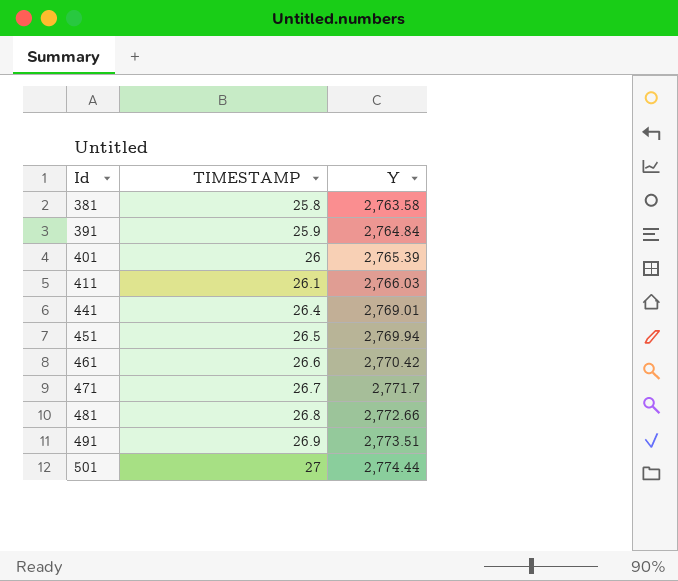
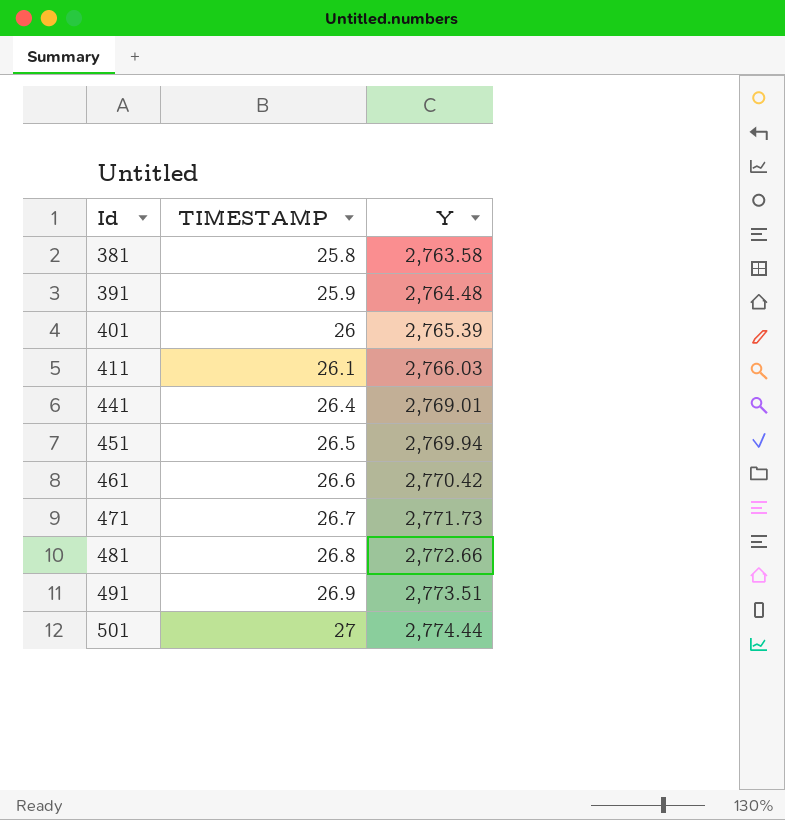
391 | Y: 2,764.84 -> 2,764.48
471 | Y: 2,771.7 -> 2,771.73

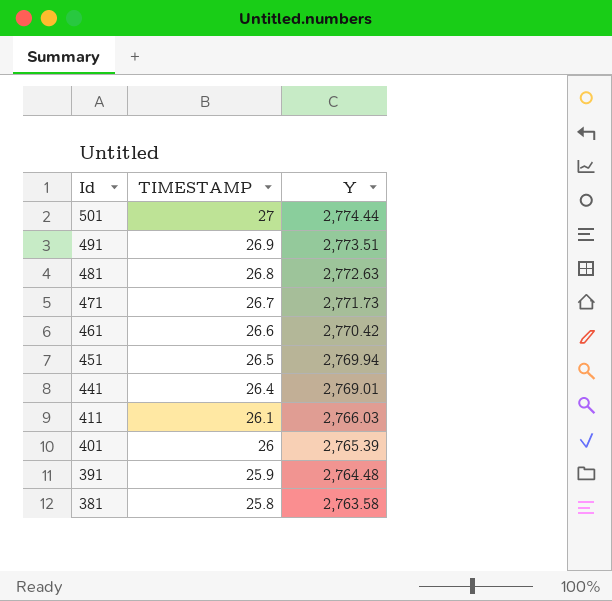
row order: Id ascending -> Id descending
481 | Y: 2,772.66 -> 2,772.63

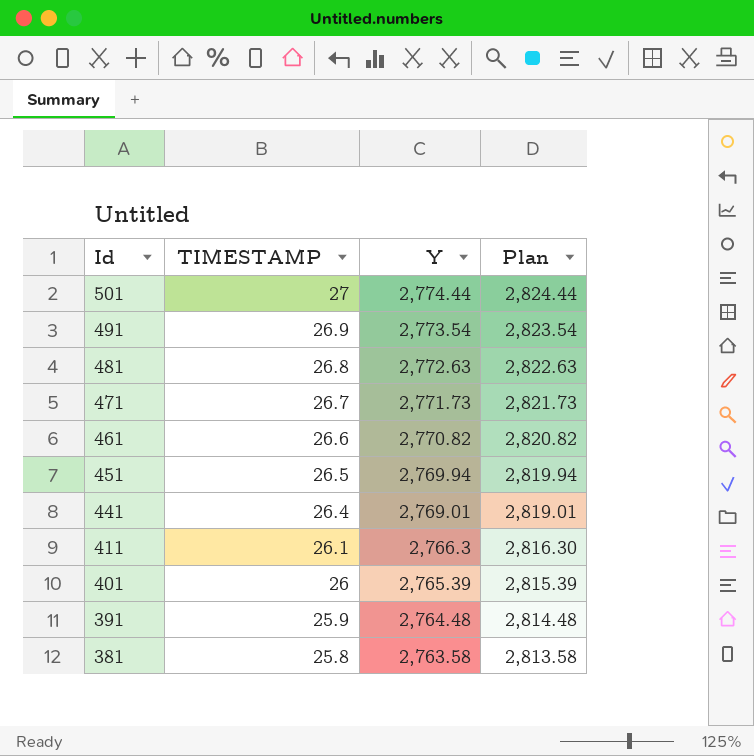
column Plan | formula: none -> [Y] + 50
491 | Y: 2,773.51 -> 2,773.54
461 | Y: 2,770.42 -> 2,770.82
411 | Y: 2,766.03 -> 2,766.3

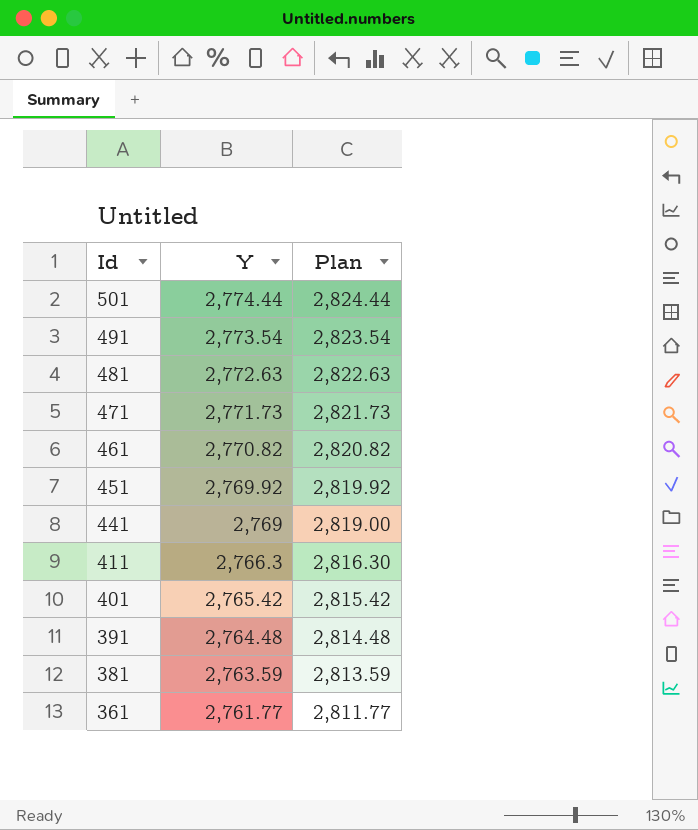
column TIMESTAMP | position: 2 -> none
451 | Y: 2,769.94 -> 2,769.92
451 | Plan: 2,819.94 -> 2,819.92
441 | Y: 2,769.01 -> 2,769
441 | Plan: 2,819.01 -> 2,819.00
401 | Y: 2,765.39 -> 2,765.42
401 | Plan: 2,815.39 -> 2,815.42
381 | Y: 2,763.58 -> 2,763.59
381 | Plan: 2,813.58 -> 2,813.59
row 361: none -> 2,761.77 | 2,811.77

